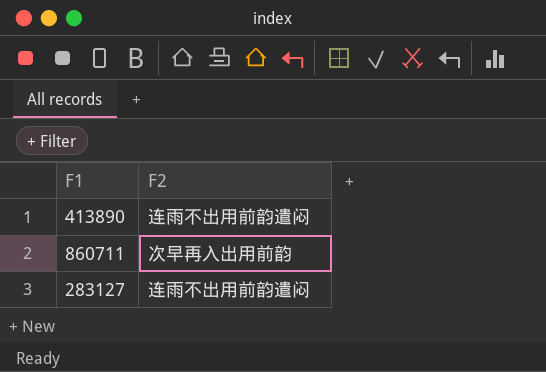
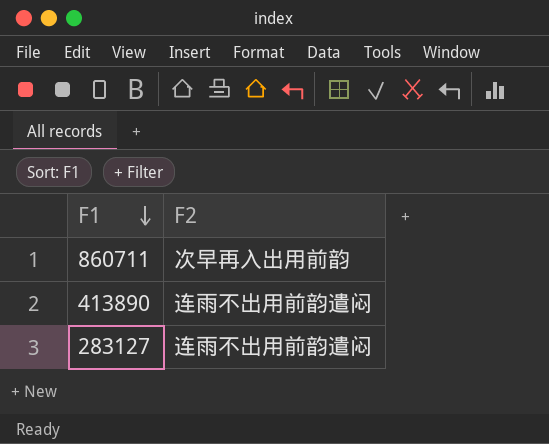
row order: none -> F1 descending

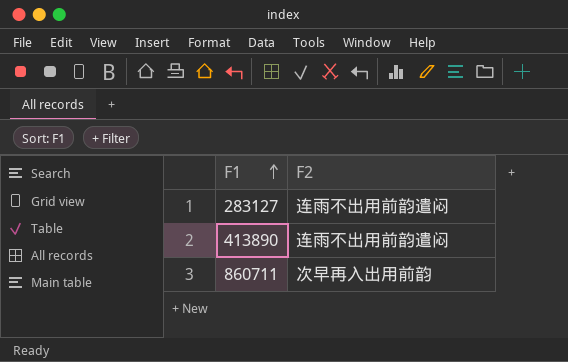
row order: F1 descending -> F1 ascending

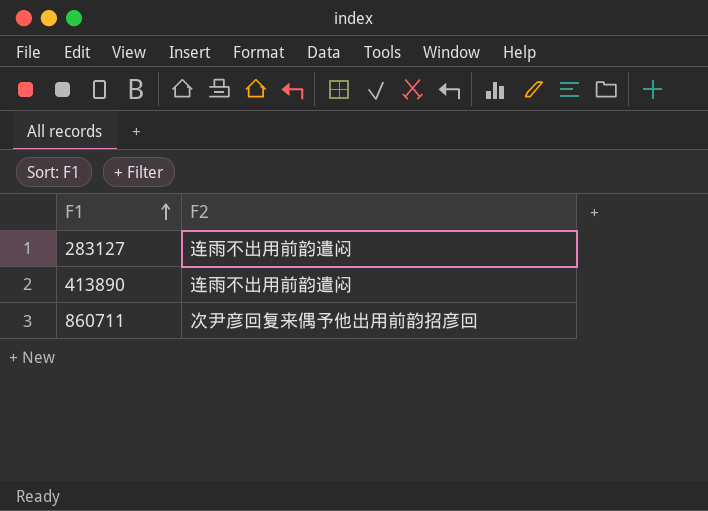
860711 | F2: 次早再入出用前韵 -> 次尹彦回复来偶予他出用前韵招彦回

